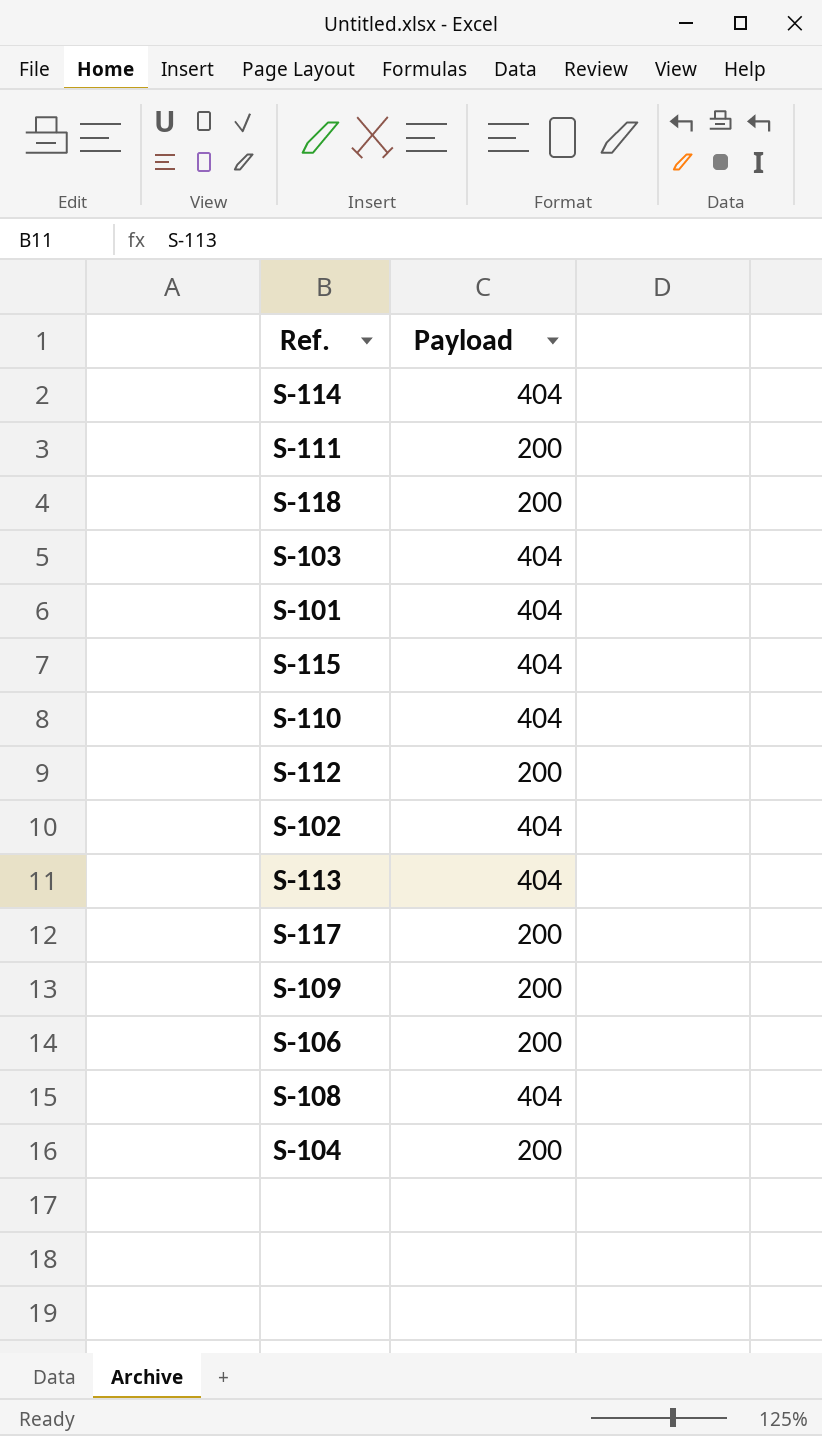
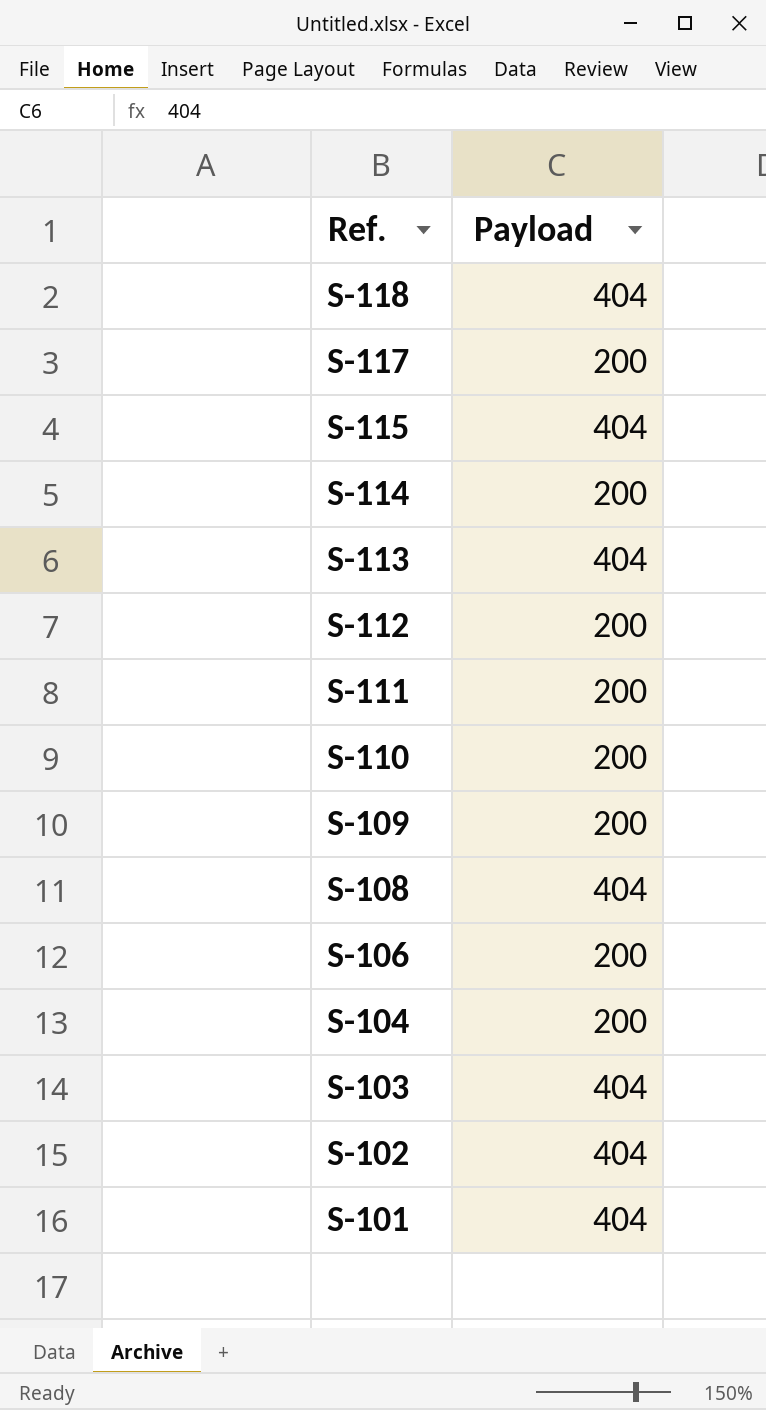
row order: none -> Ref. descending
S-118 | Payload: 200 -> 404
S-114 | Payload: 404 -> 200
S-110 | Payload: 404 -> 200

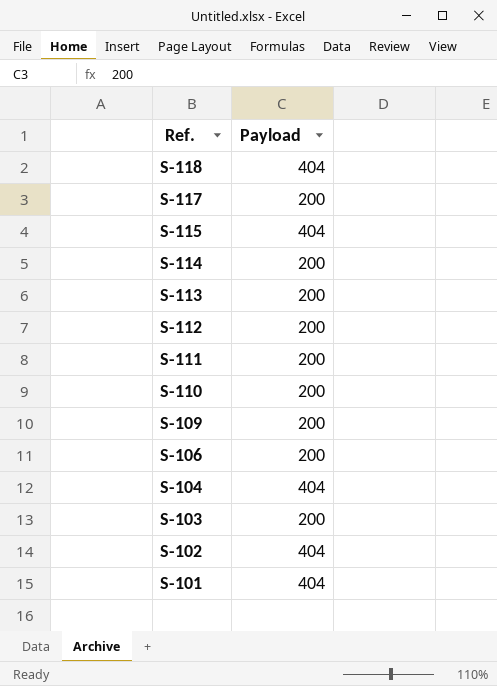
row S-108: 404 -> none
S-113 | Payload: 404 -> 200
S-104 | Payload: 200 -> 404
S-103 | Payload: 404 -> 200

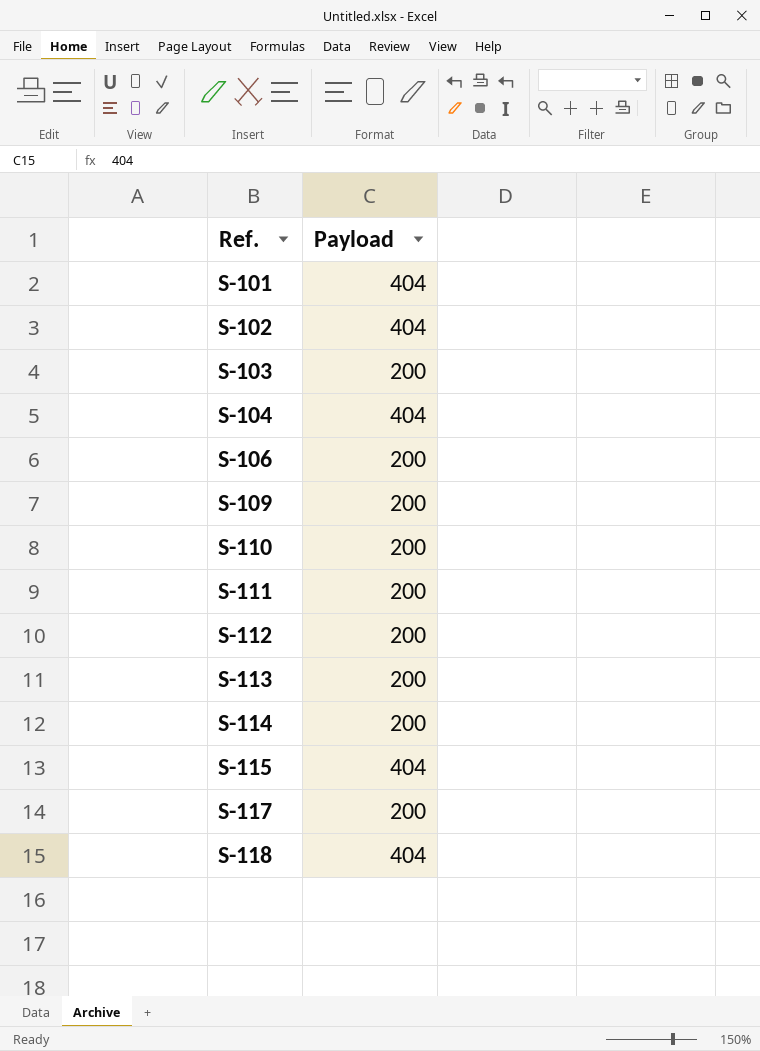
row order: Ref. descending -> Ref. ascending

